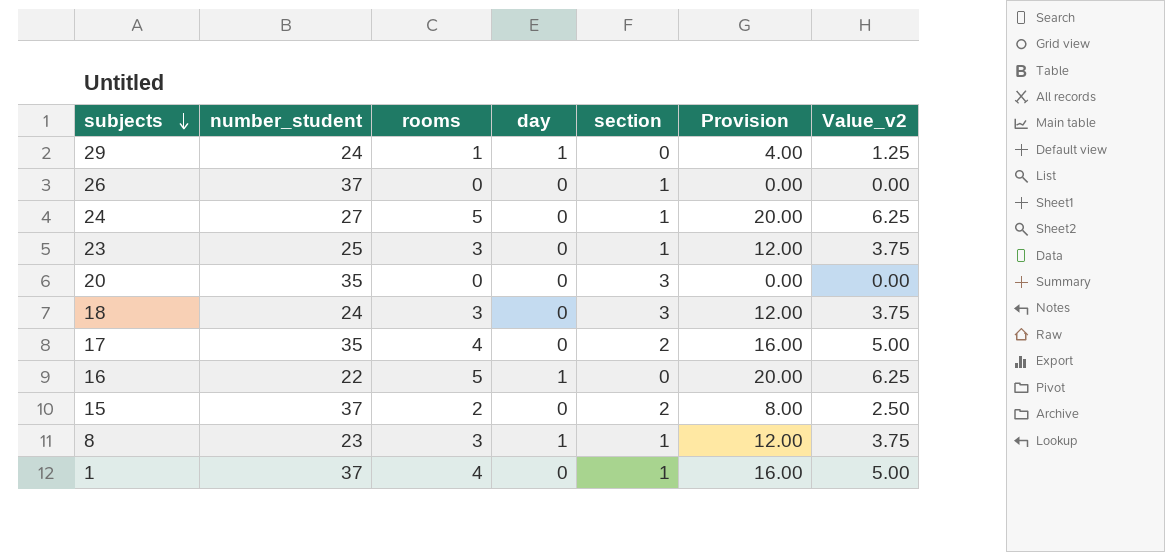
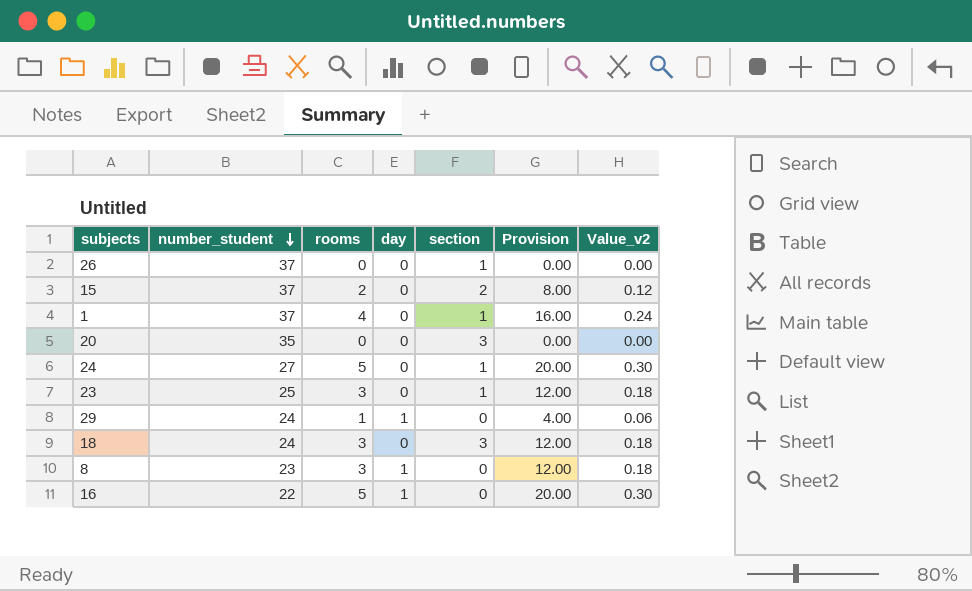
row order: subjects descending -> number_student descending
column Value_v2 | formula: [rooms] * 1.25 -> [rooms] * 0.06
row 17: 35 | 4 | 0 | 2 | 16.00 | 5.00 -> none
8 | section: 1 -> 0

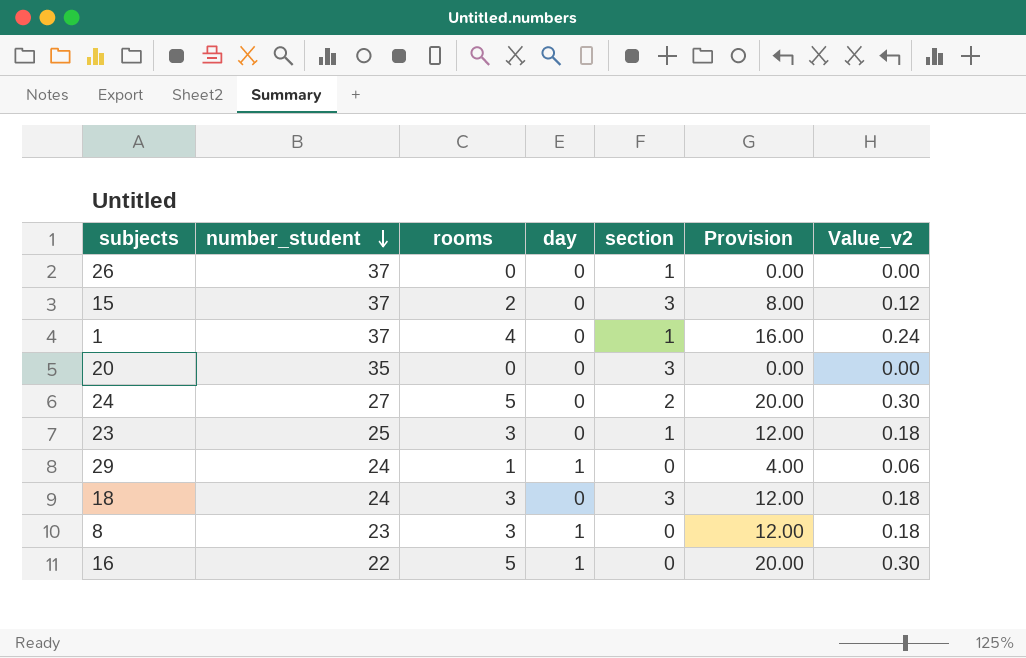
15 | section: 2 -> 3
24 | section: 1 -> 2

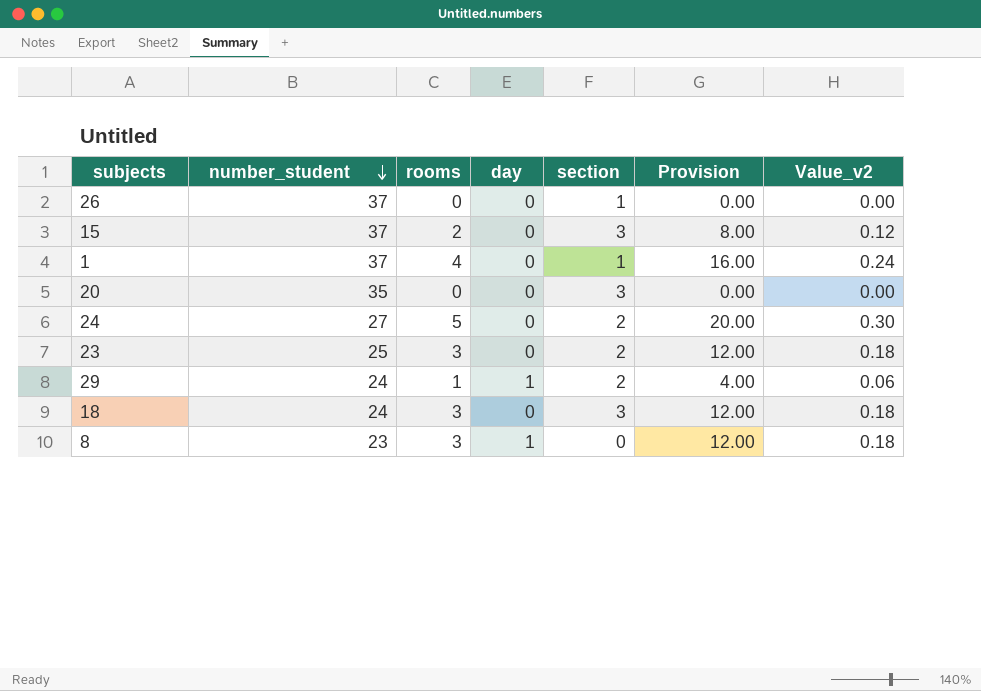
row 16: 22 | 5 | 1 | 0 | 20.00 | 0.30 -> none
23 | section: 1 -> 2
29 | section: 0 -> 2

